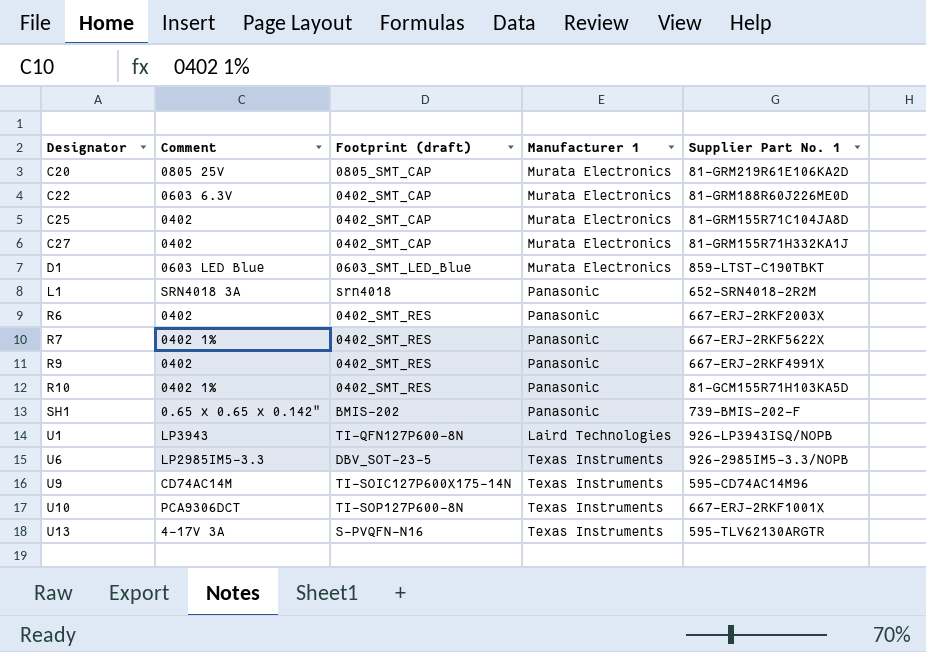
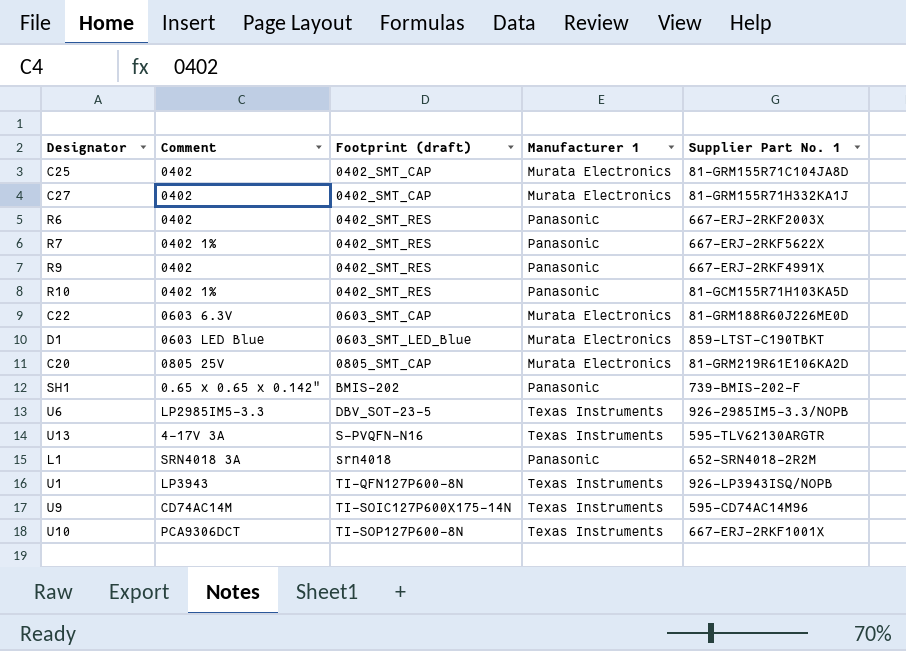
row order: Designator ascending -> Footprint (draft) ascending
C22 | Footprint (draft): 0402_SMT_CAP -> 0603_SMT_CAP
U1 | Manufacturer 1: Laird Technologies -> Texas Instruments

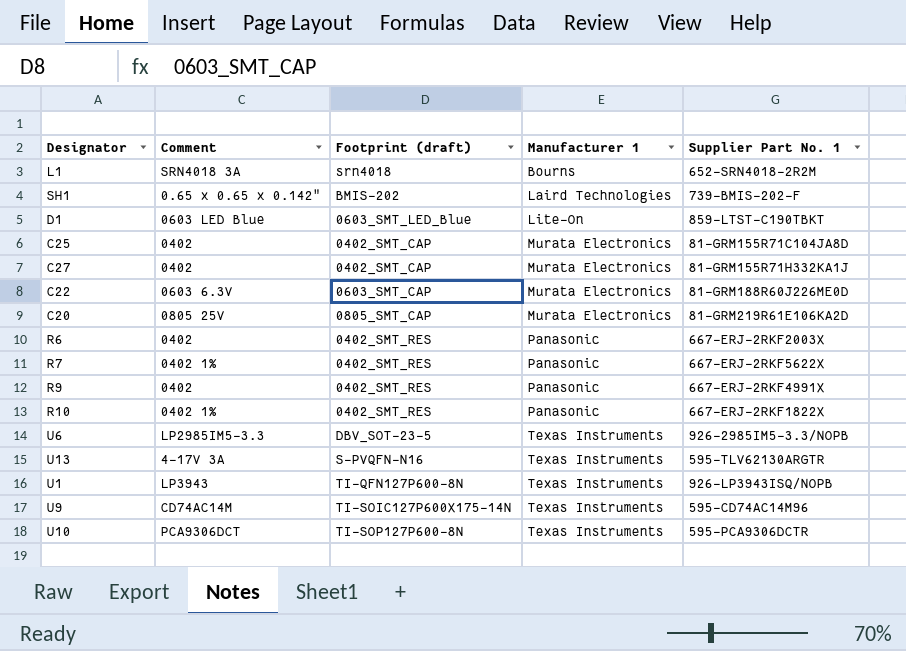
row order: Footprint (draft) ascending -> Manufacturer 1 ascending
L1 | Manufacturer 1: Panasonic -> Bourns
SH1 | Manufacturer 1: Panasonic -> Laird Technologies
D1 | Manufacturer 1: Murata Electronics -> Lite-On
R10 | Supplier Part No. 1: 81-GCM155R71H103KA5D -> 667-ERJ-2RKF1822X
U10 | Supplier Part No. 1: 667-ERJ-2RKF1001X -> 595-PCA9306DCTR

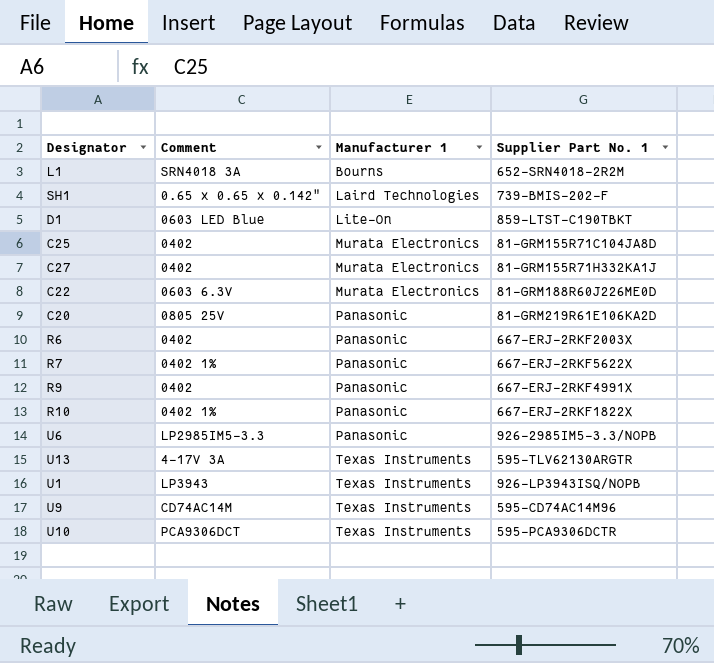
column Footprint (draft) | position: 3 -> none
C20 | Manufacturer 1: Murata Electronics -> Panasonic
U6 | Manufacturer 1: Texas Instruments -> Panasonic

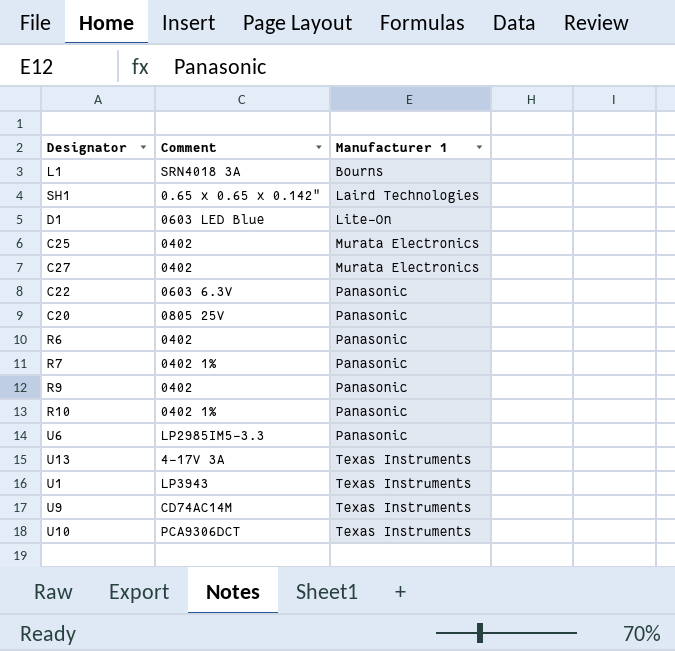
column Supplier Part No. 1 | position: 4 -> none
C22 | Manufacturer 1: Murata Electronics -> Panasonic

